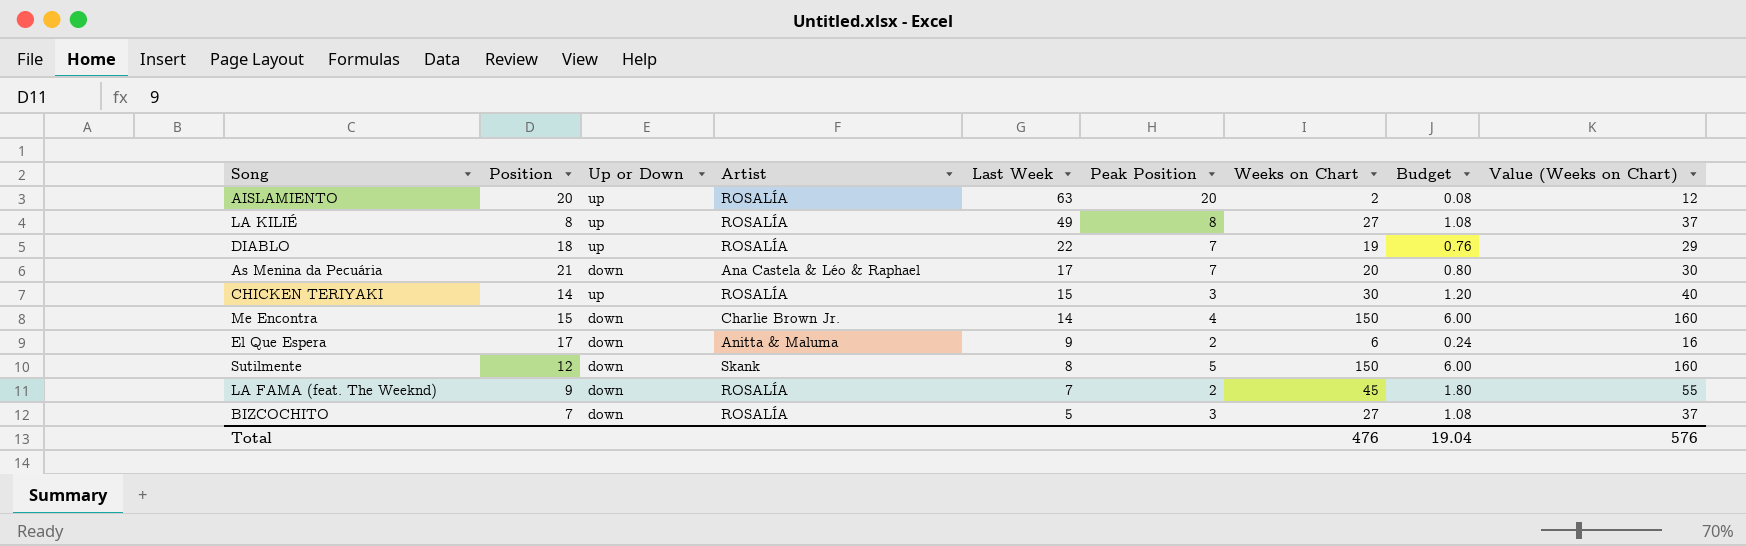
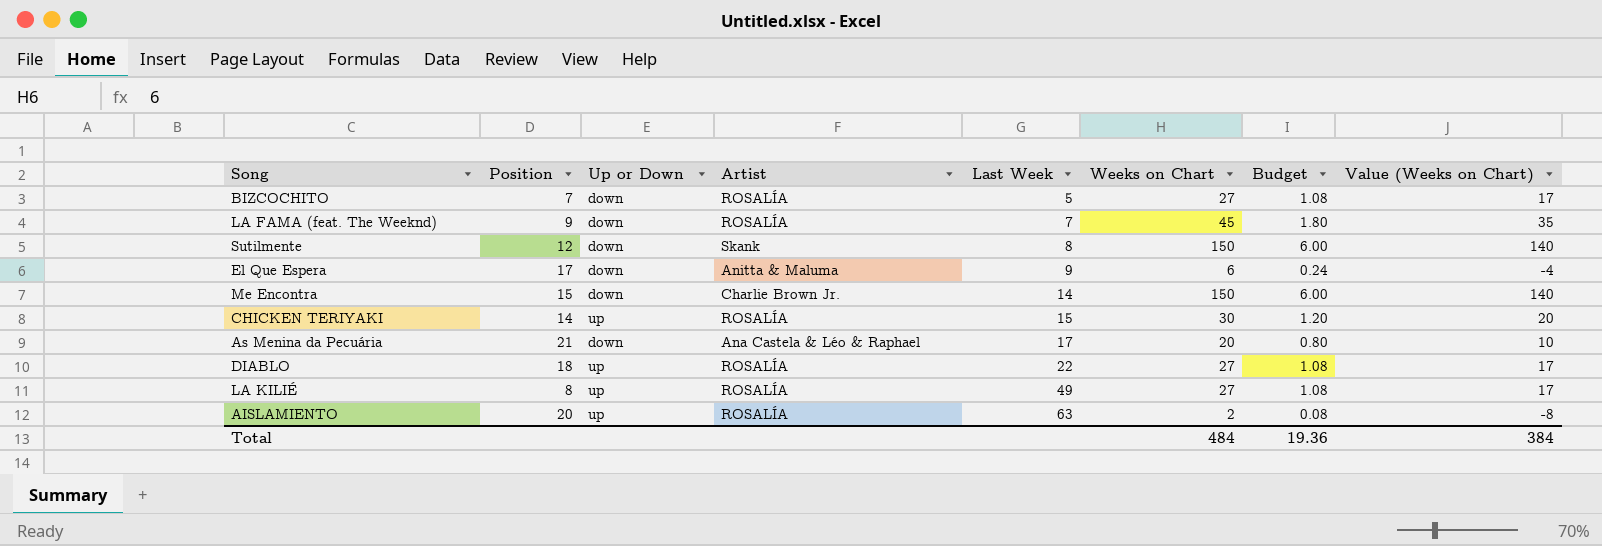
row order: Last Week descending -> Last Week ascending
column Peak Position | position: 6 -> none
column Value (Weeks on Chart) | formula: [Weeks on Chart] + 10 -> [Weeks on Chart] - 10
DIABLO | Weeks on Chart: 19 -> 27
DIABLO | Budget: 0.76 -> 1.08
Total | Weeks on Chart: 476 -> 484
Total | Budget: 19.04 -> 19.36
Total | Value (Weeks on Chart): 576 -> 384

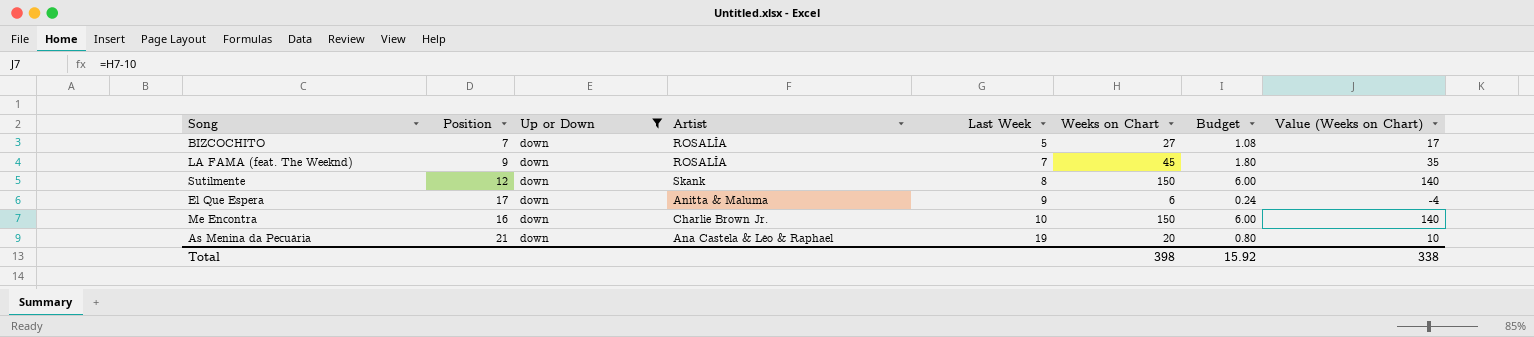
filter: none -> Up or Down = down
Me Encontra | Position: 15 -> 16
Me Encontra | Last Week: 14 -> 10
As Menina da Pecuária | Last Week: 17 -> 19
Total | Weeks on Chart: 484 -> 398
Total | Budget: 19.36 -> 15.92
Total | Value (Weeks on Chart): 384 -> 338

